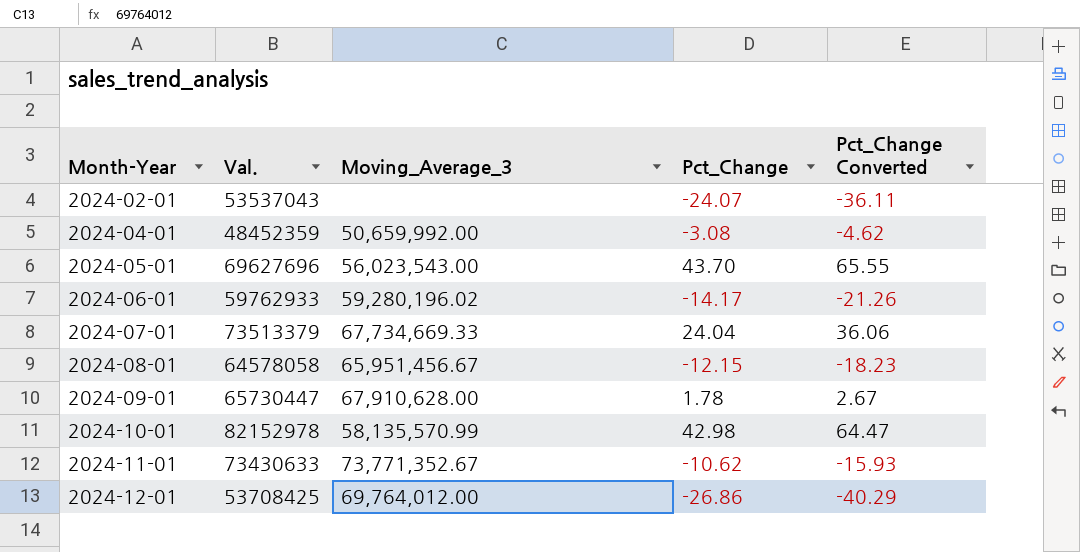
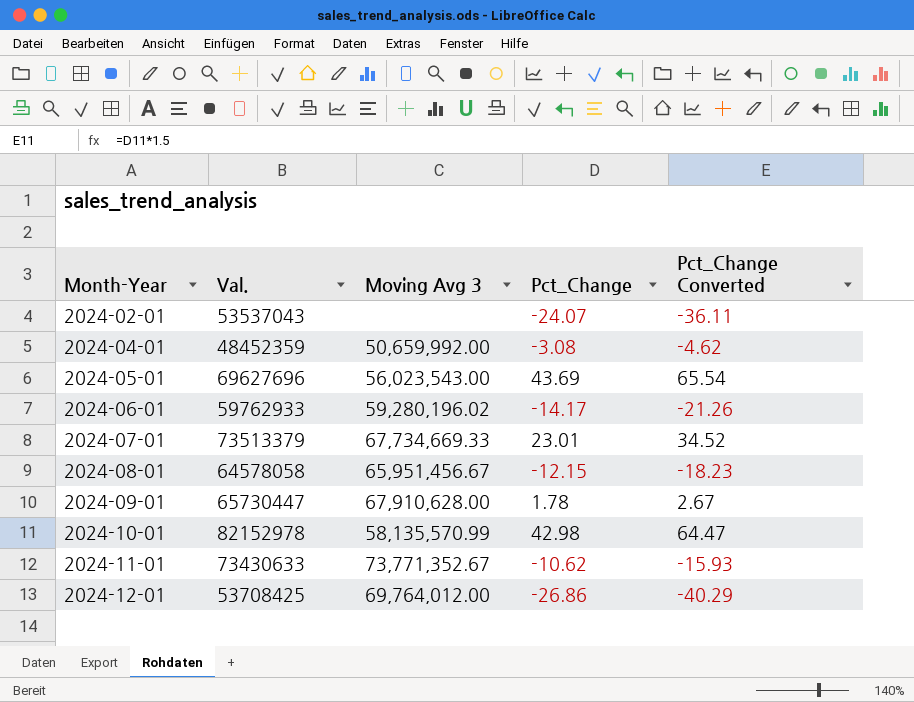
column name: Moving_Average_3 -> Moving Avg 3
2024-05-01 | Pct_Change: 43.70 -> 43.69
2024-05-01 | Pct_Change Converted: 65.55 -> 65.54
2024-07-01 | Pct_Change: 24.04 -> 23.01
2024-07-01 | Pct_Change Converted: 36.06 -> 34.52

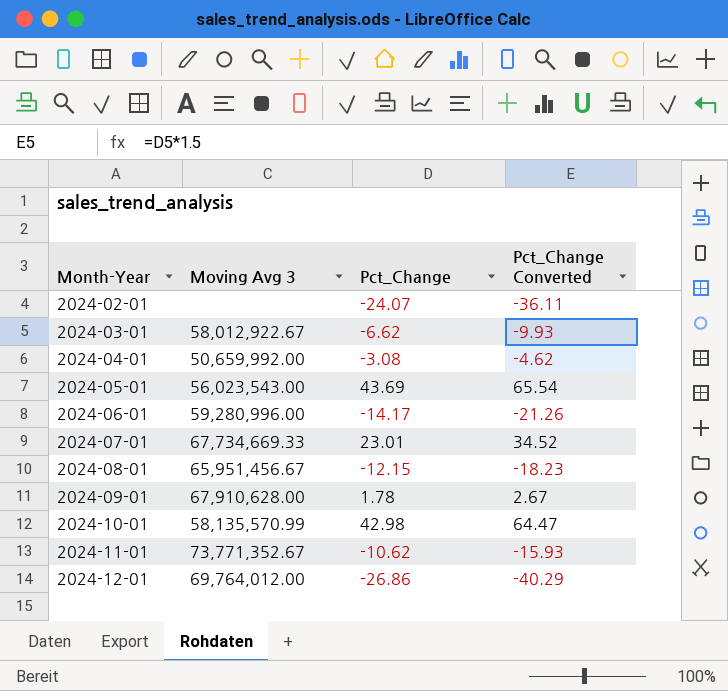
column Val. | position: 2 -> none
row 2024-03-01: none -> 58,012,922.67 | -6.62 | -9.93
2024-06-01 | Moving Avg 3: 59,280,196.02 -> 59,280,996.00

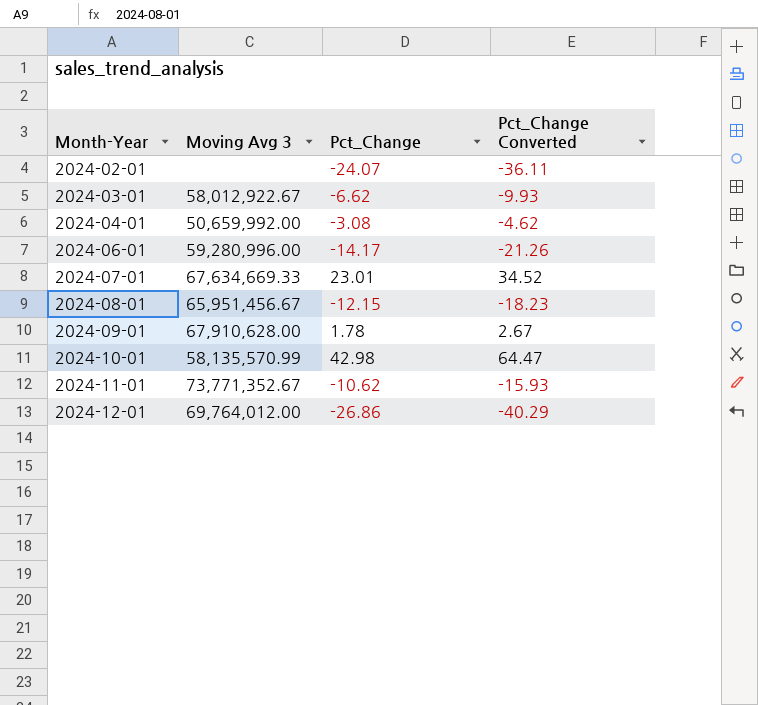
row 2024-05-01: 56,023,543.00 | 43.69 | 65.54 -> none
2024-07-01 | Moving Avg 3: 67,734,669.33 -> 67,634,669.33

